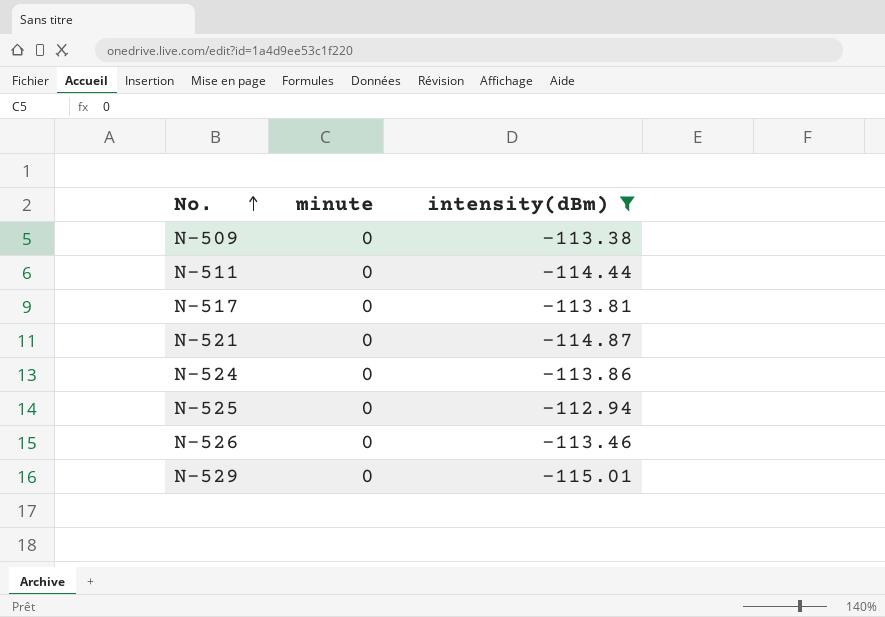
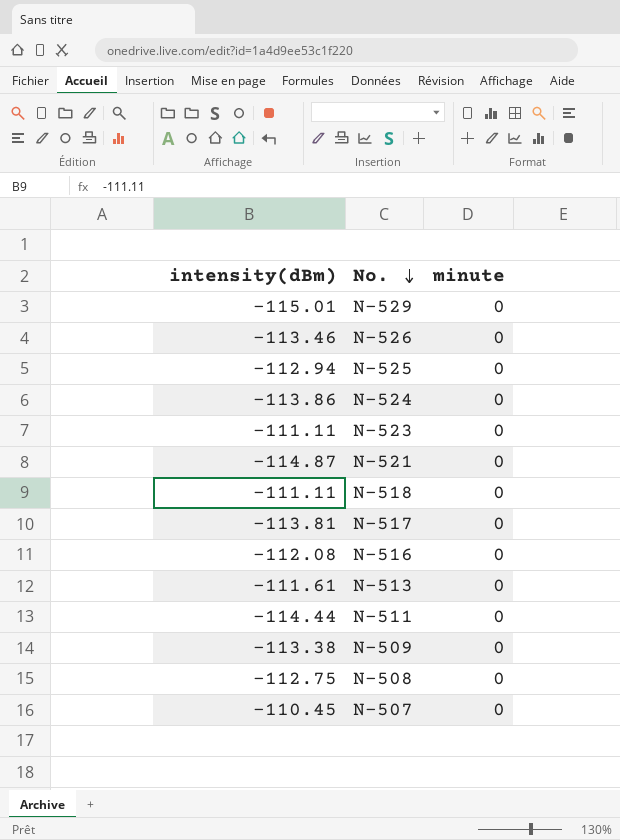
filter: intensity(dBm) <= -112.94 -> none
row order: No. ascending -> No. descending
column intensity(dBm) | position: 3 -> 1

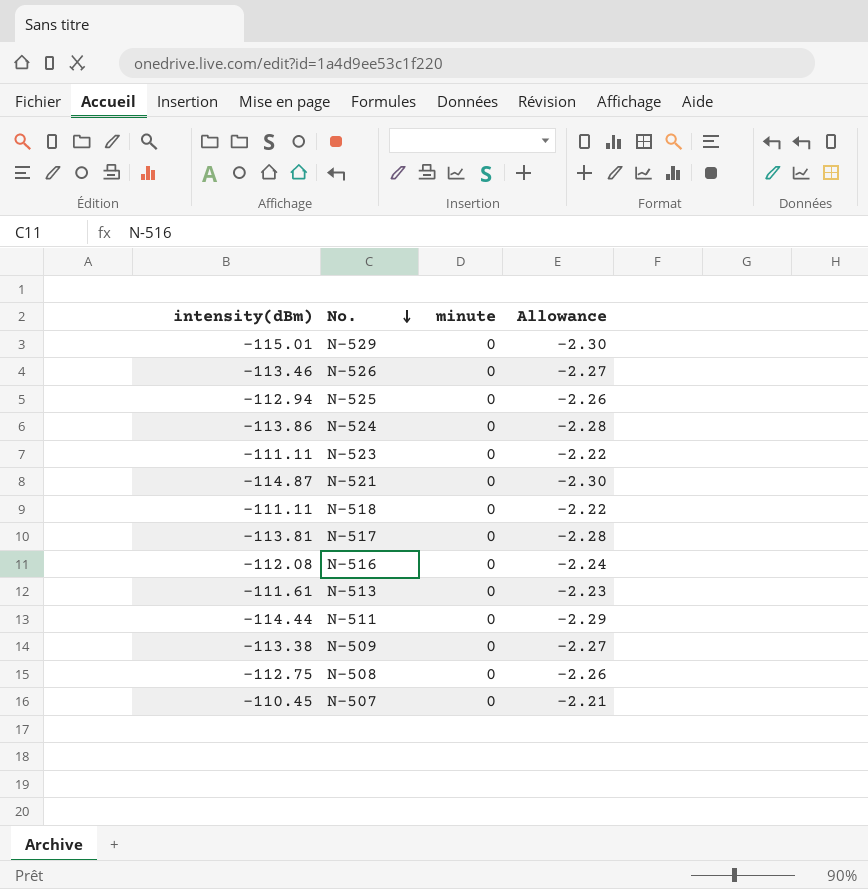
column Allowance | formula: none -> [intensity(dBm)] * 0.02

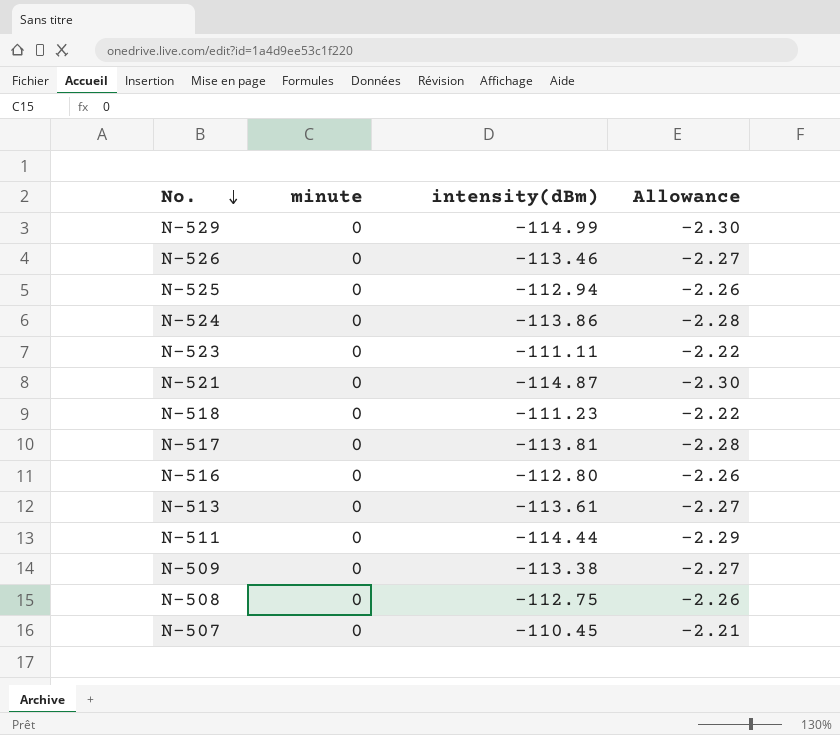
column intensity(dBm) | position: 1 -> 3
N-529 | intensity(dBm): -115.01 -> -114.99
N-518 | intensity(dBm): -111.11 -> -111.23
N-516 | intensity(dBm): -112.08 -> -112.80
N-516 | Allowance: -2.24 -> -2.26
N-513 | intensity(dBm): -111.61 -> -113.61
N-513 | Allowance: -2.23 -> -2.27

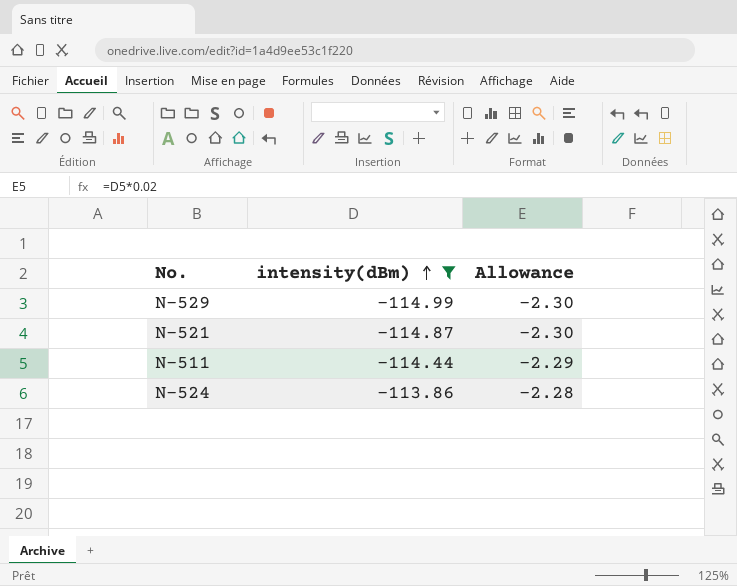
filter: none -> intensity(dBm) <= -113.86
row order: No. descending -> intensity(dBm) ascending
column minute | position: 2 -> none

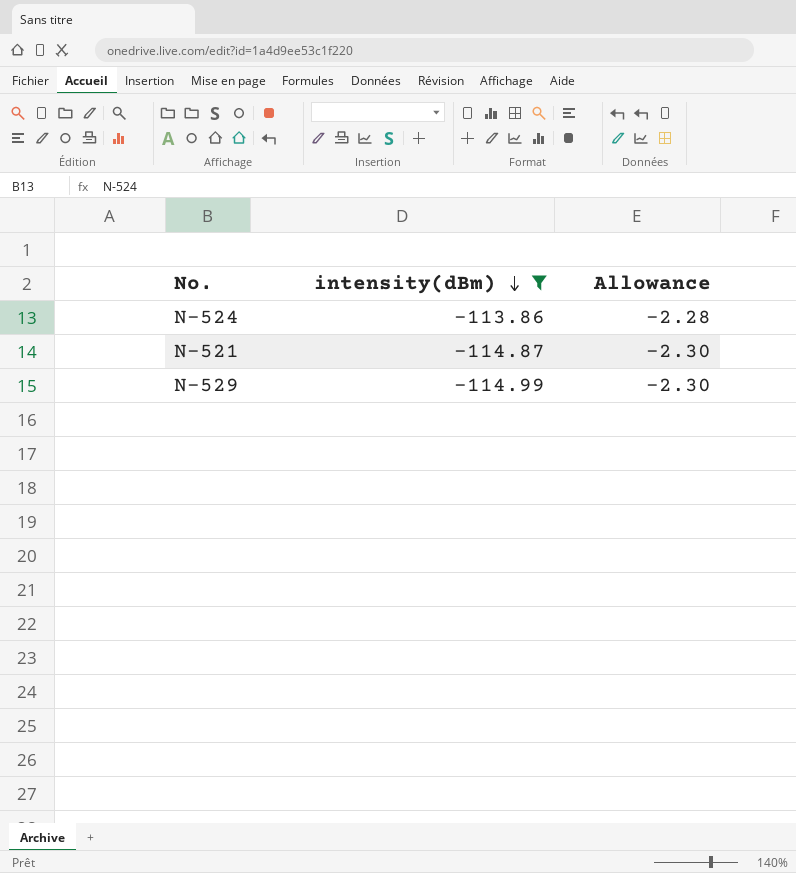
row order: intensity(dBm) ascending -> intensity(dBm) descending
row N-511: -114.44 | -2.29 -> none

